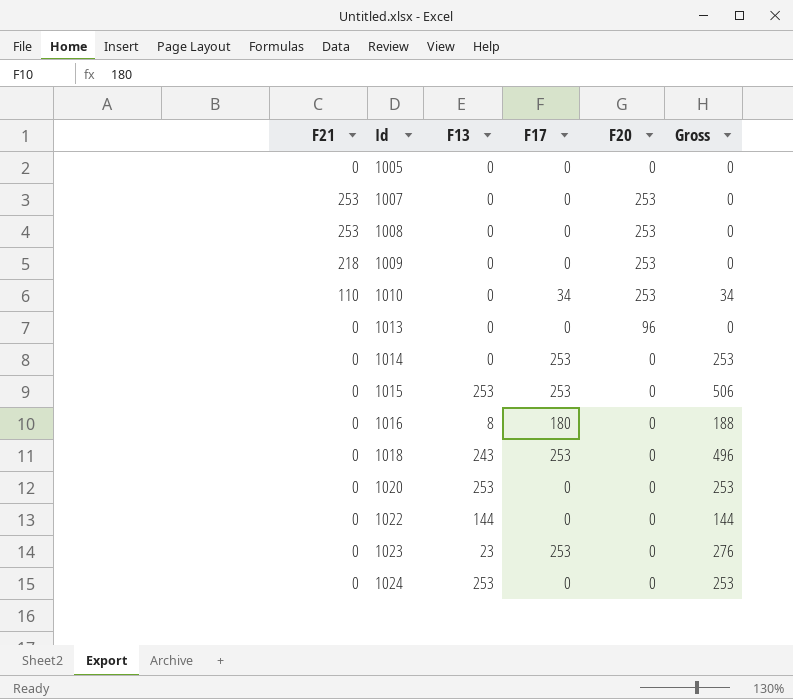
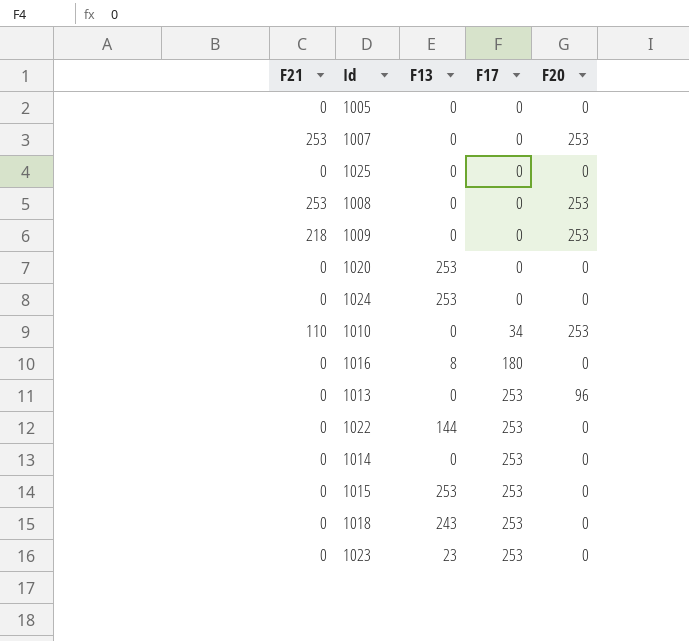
row order: Id ascending -> F17 ascending
column Gross | formula: [F13] + [F17] -> none
row 1025: none -> 0 | 0 | 0 | 0
1013 | F17: 0 -> 253
1022 | F17: 0 -> 253

